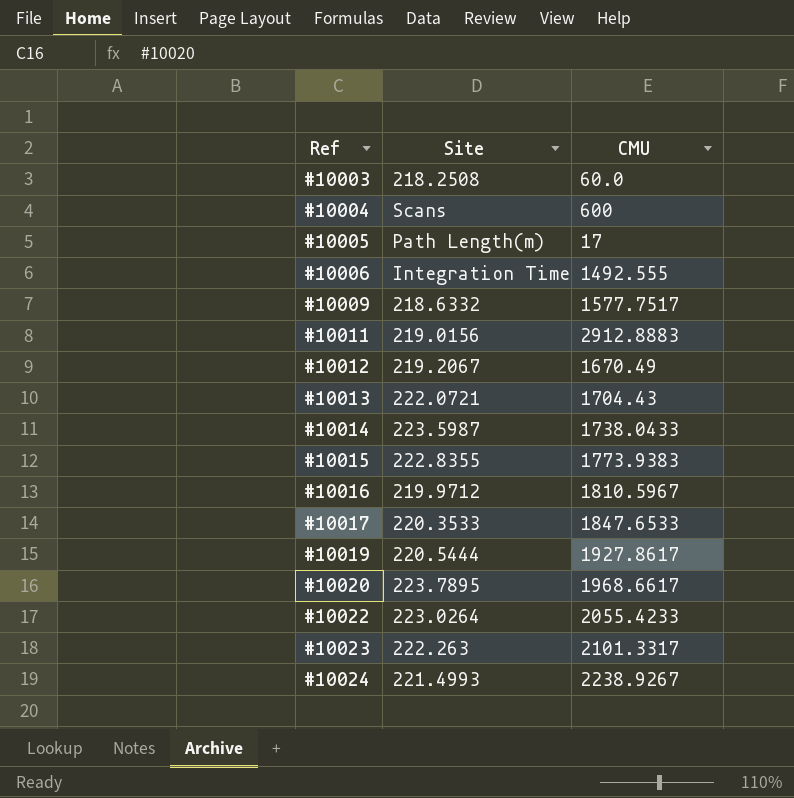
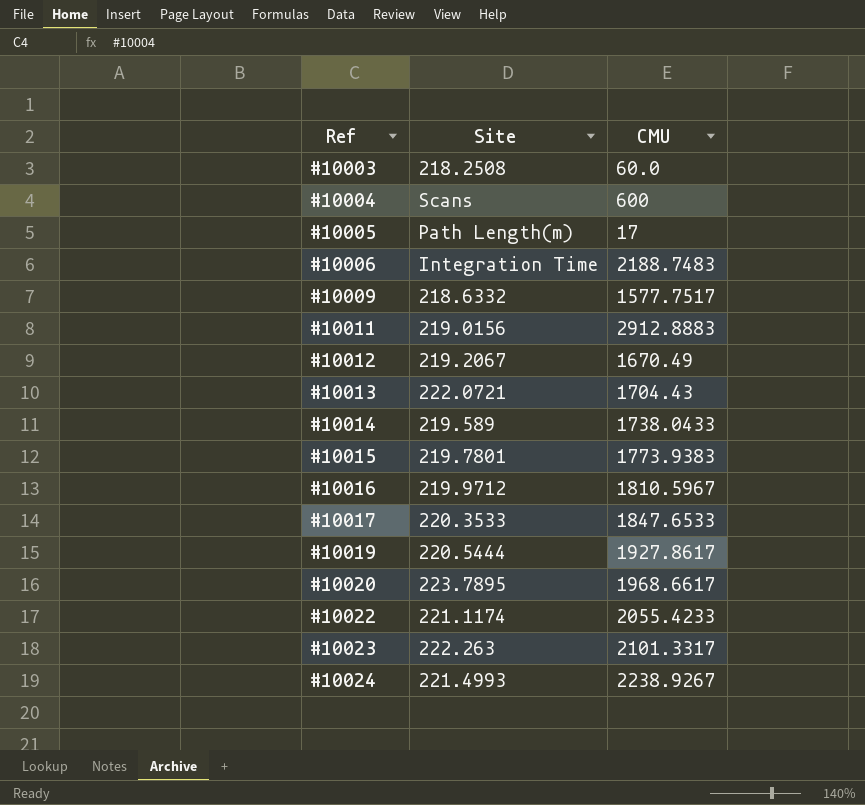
#10006 | CMU: 1492.555 -> 2188.7483
#10014 | Site: 223.5987 -> 219.589
#10015 | Site: 222.8355 -> 219.7801
#10022 | Site: 223.0264 -> 221.1174

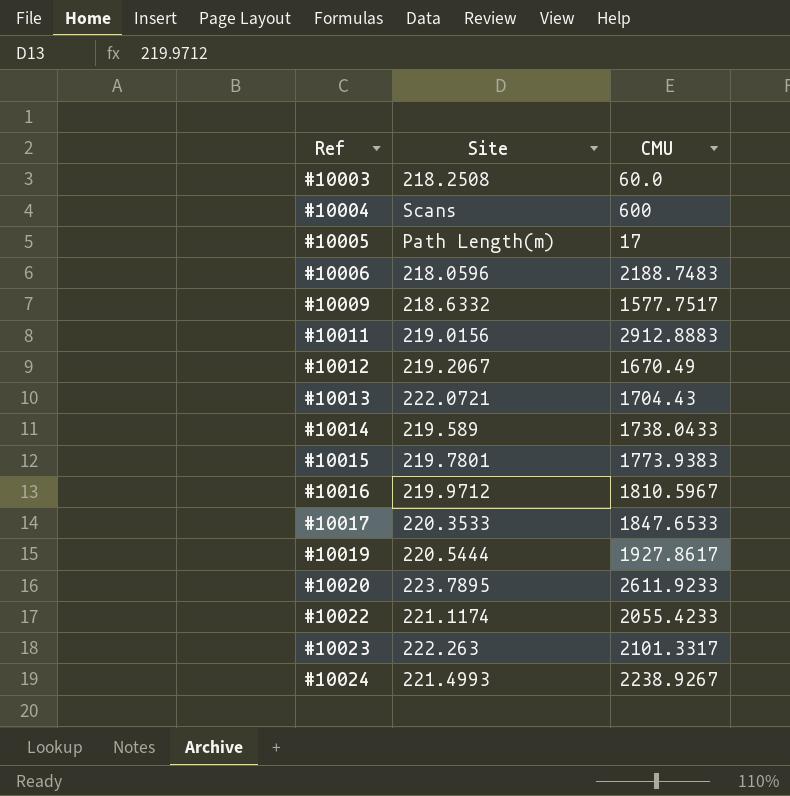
#10006 | Site: Integration Time -> 218.0596
#10020 | CMU: 1968.6617 -> 2611.9233

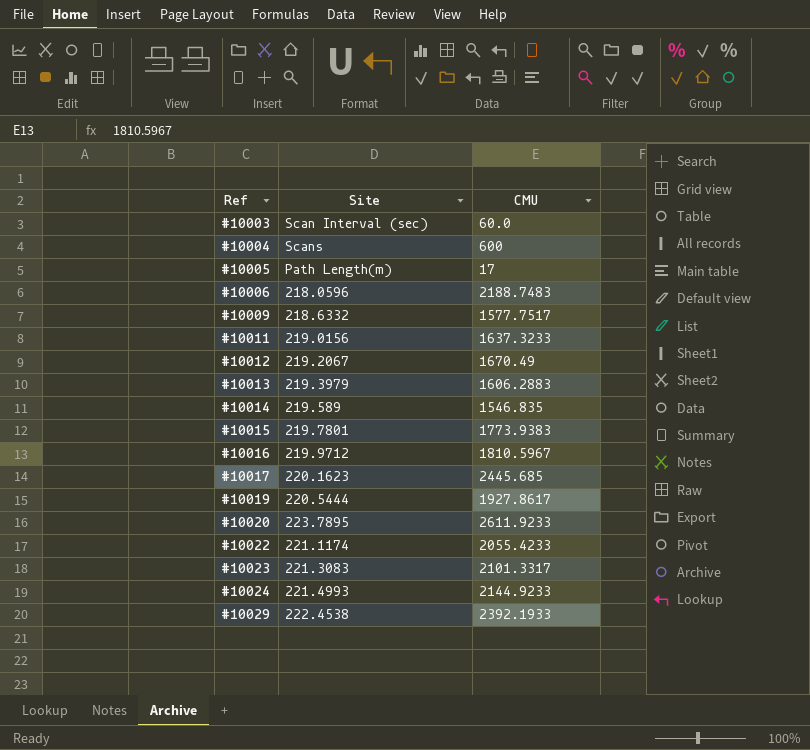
#10003 | Site: 218.2508 -> Scan Interval (sec)
#10011 | CMU: 2912.8883 -> 1637.3233
#10013 | Site: 222.0721 -> 219.3979
#10013 | CMU: 1704.43 -> 1606.2883
#10014 | CMU: 1738.0433 -> 1546.835
#10017 | Site: 220.3533 -> 220.1623
#10017 | CMU: 1847.6533 -> 2445.685
#10023 | Site: 222.263 -> 221.3083
#10024 | CMU: 2238.9267 -> 2144.9233
row #10029: none -> 222.4538 | 2392.1933

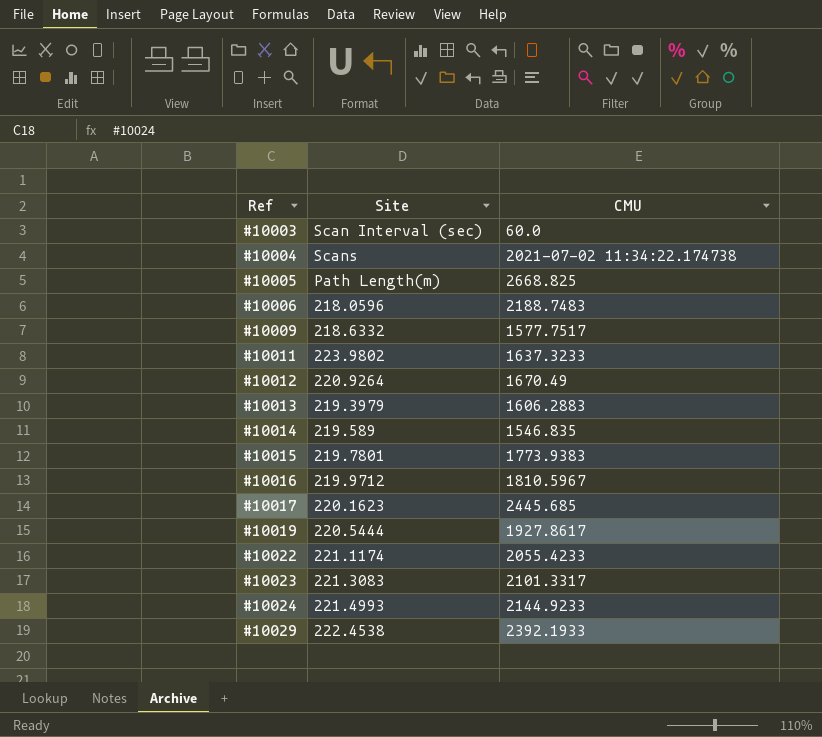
row #10020: 223.7895 | 2611.9233 -> none
#10004 | CMU: 600 -> 2021-07-02 11:34:22.174738
#10005 | CMU: 17 -> 2668.825
#10011 | Site: 219.0156 -> 223.9802
#10012 | Site: 219.2067 -> 220.9264

